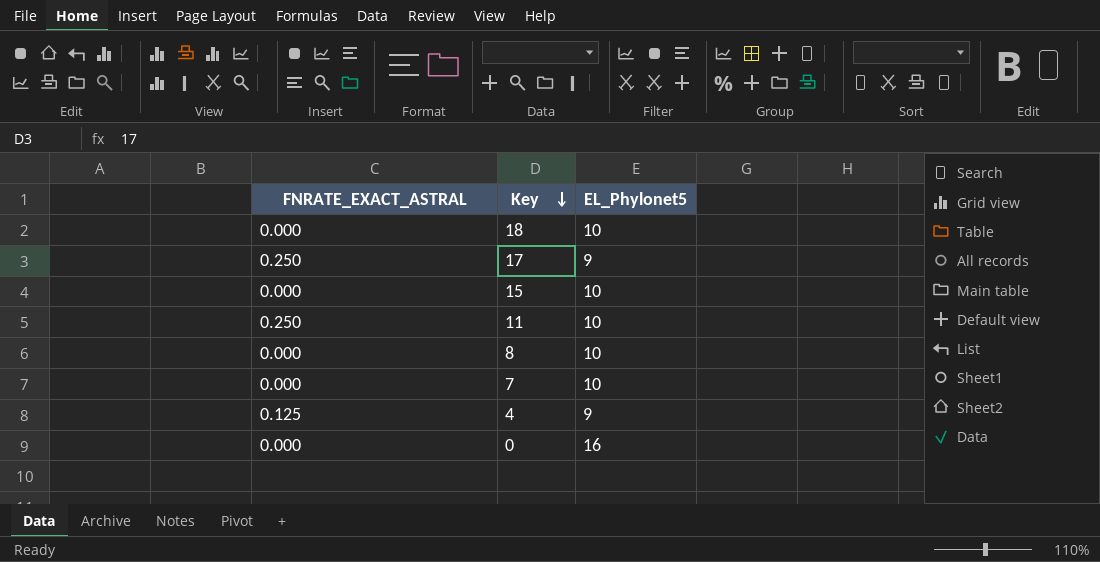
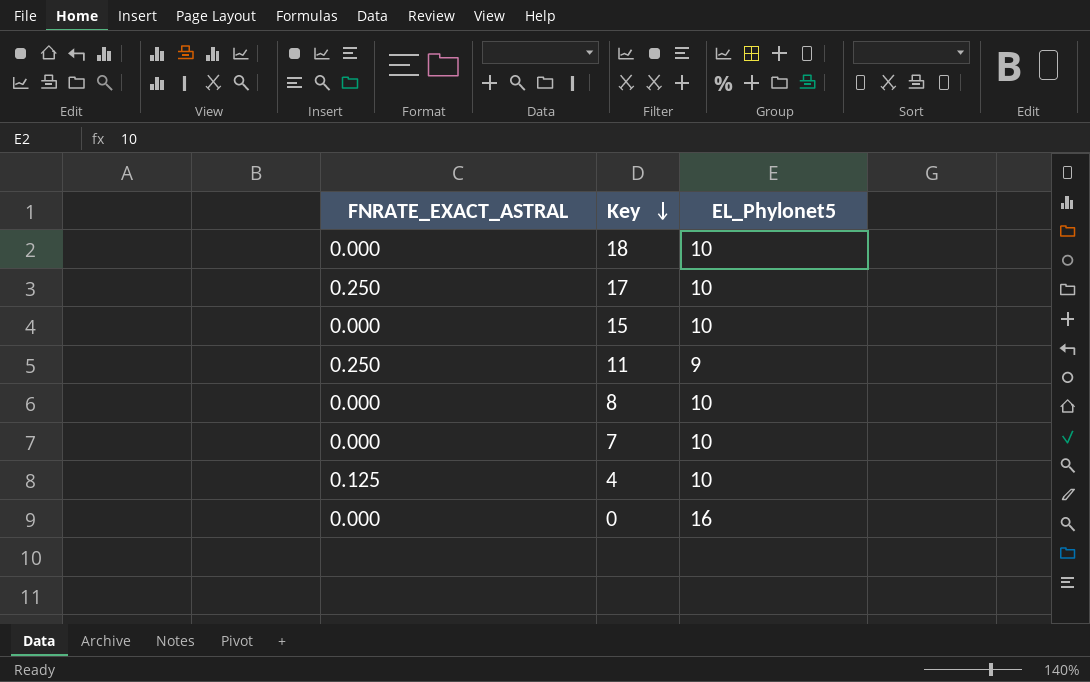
17 | EL_Phylonet5: 9 -> 10
11 | EL_Phylonet5: 10 -> 9
4 | EL_Phylonet5: 9 -> 10

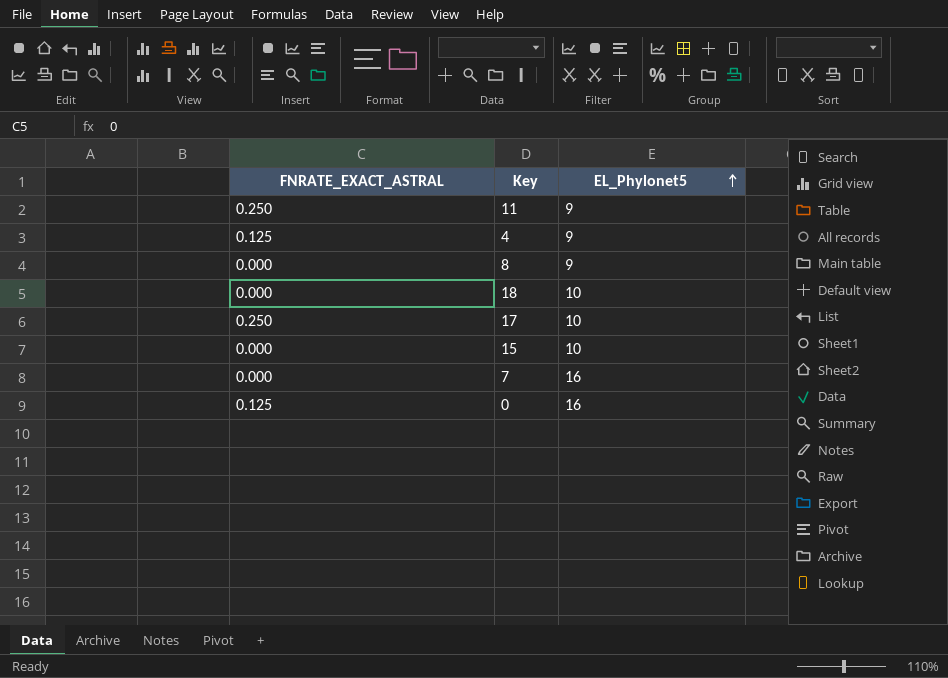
row order: Key descending -> EL_Phylonet5 ascending
4 | EL_Phylonet5: 10 -> 9
8 | EL_Phylonet5: 10 -> 9
7 | EL_Phylonet5: 10 -> 16
0 | FNRATE_EXACT_ASTRAL: 0.000 -> 0.125

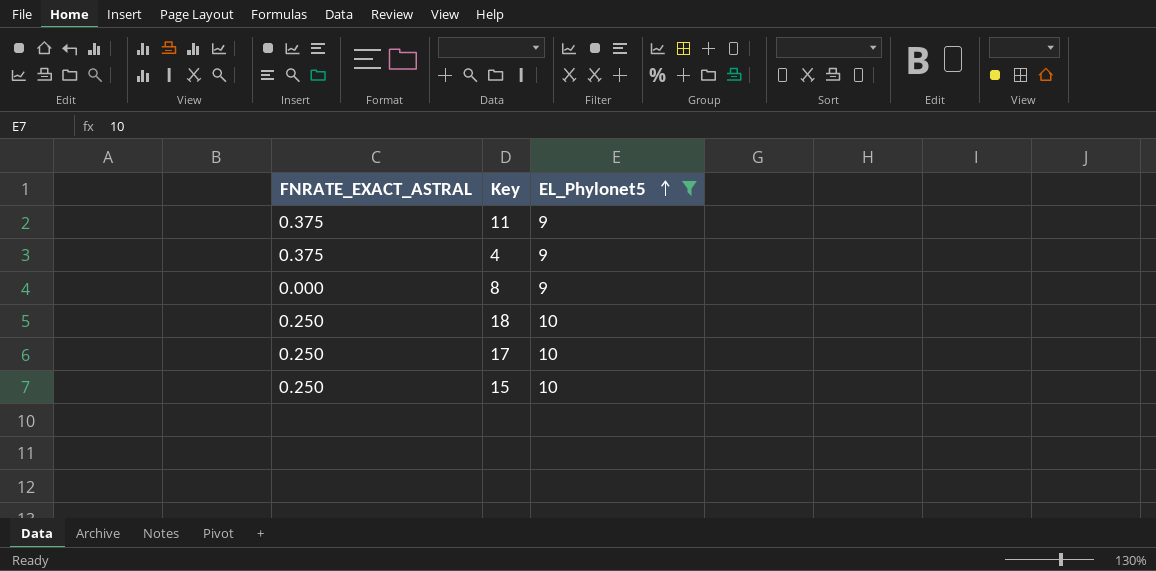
filter: none -> EL_Phylonet5 != 16
11 | FNRATE_EXACT_ASTRAL: 0.250 -> 0.375
4 | FNRATE_EXACT_ASTRAL: 0.125 -> 0.375
18 | FNRATE_EXACT_ASTRAL: 0.000 -> 0.250
15 | FNRATE_EXACT_ASTRAL: 0.000 -> 0.250

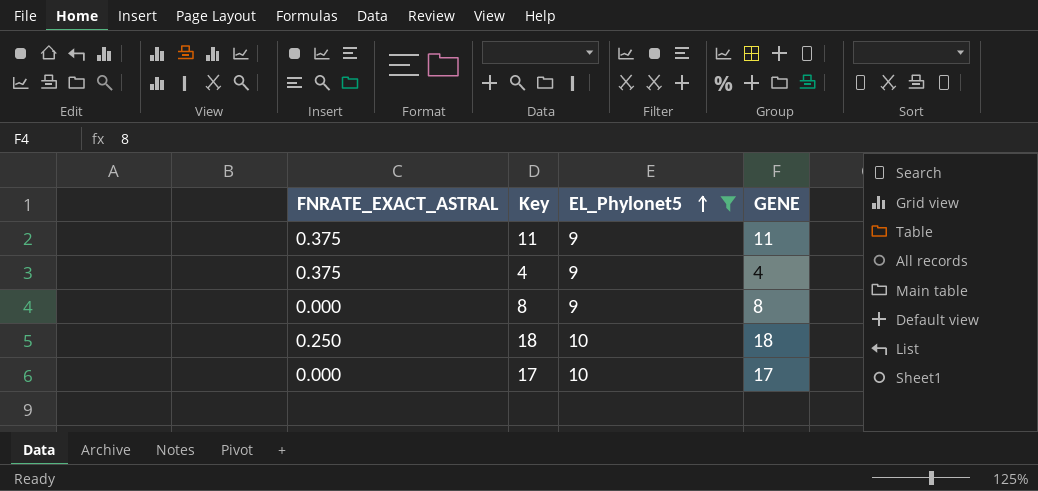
column GENE | position: none -> 4
row 15: 0.250 | 10 -> none
17 | FNRATE_EXACT_ASTRAL: 0.250 -> 0.000

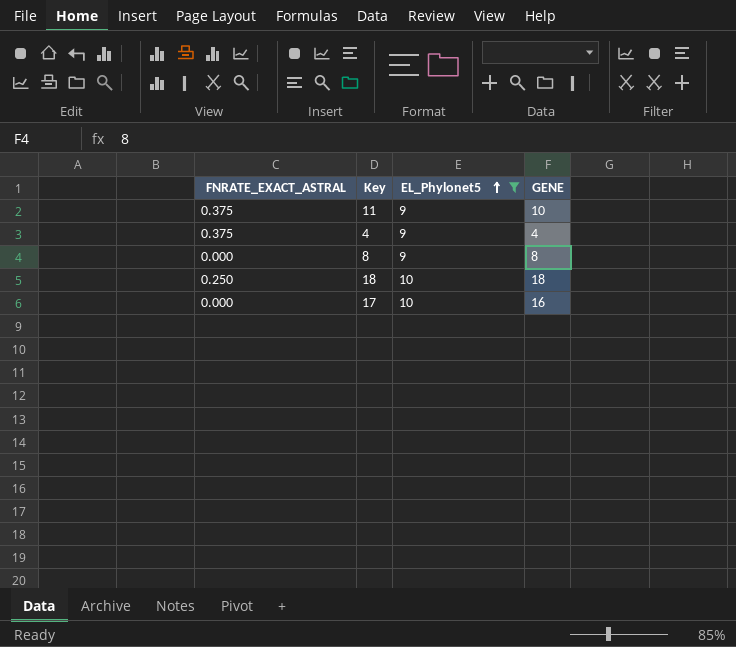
11 | GENE: 11 -> 10
17 | GENE: 17 -> 16

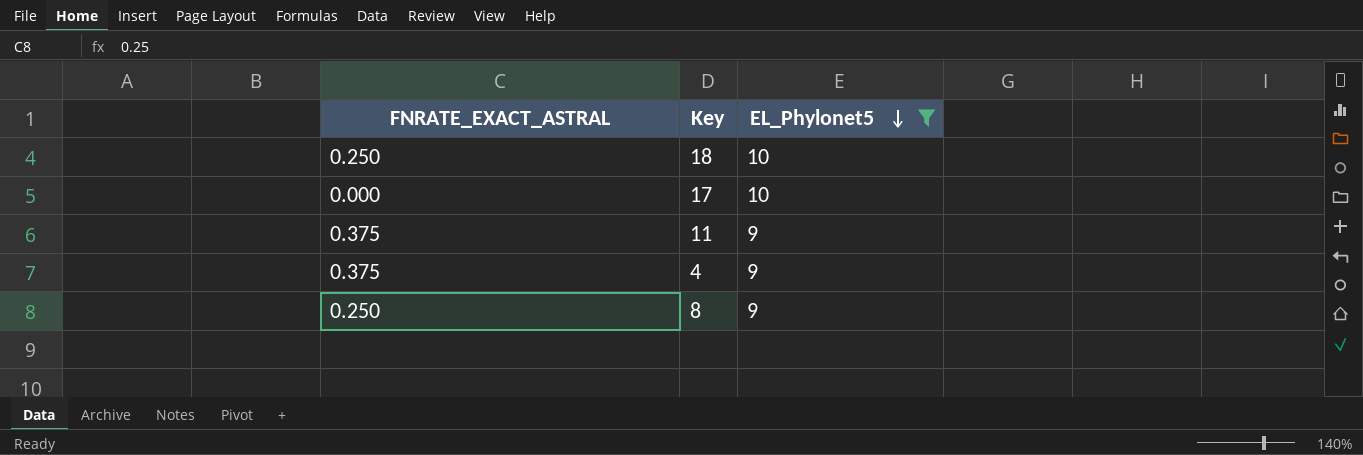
row order: EL_Phylonet5 ascending -> EL_Phylonet5 descending
column GENE | position: 4 -> none
8 | FNRATE_EXACT_ASTRAL: 0.000 -> 0.250

